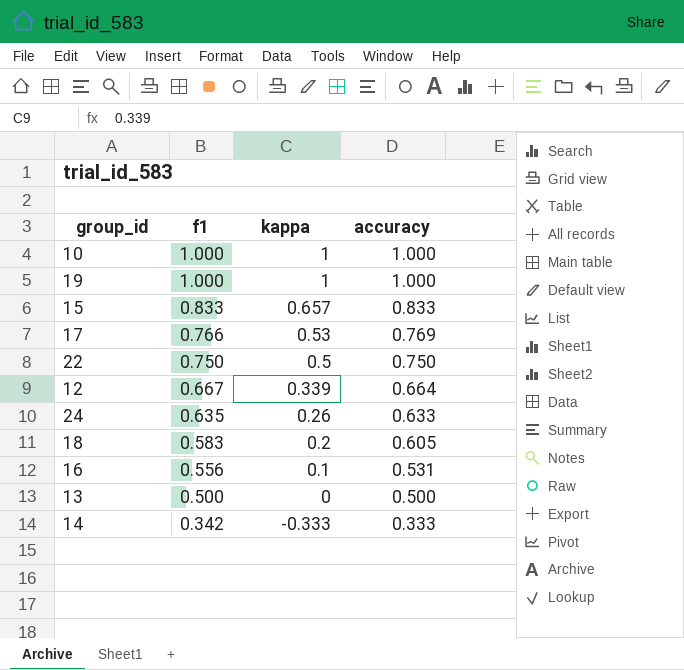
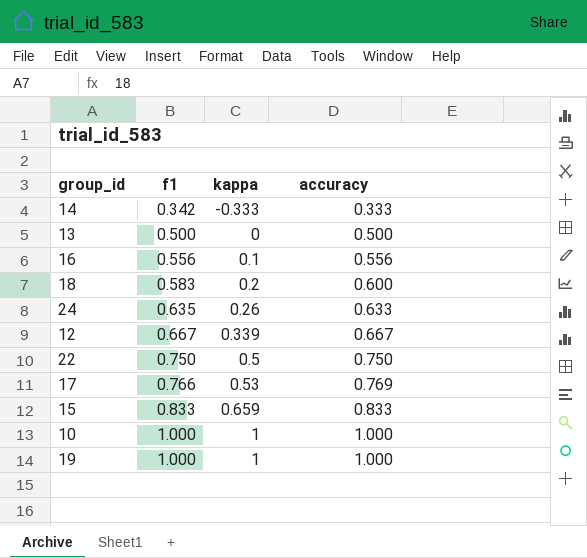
row order: f1 descending -> f1 ascending
16 | accuracy: 0.531 -> 0.556
18 | accuracy: 0.605 -> 0.600
12 | accuracy: 0.664 -> 0.667
15 | kappa: 0.657 -> 0.659

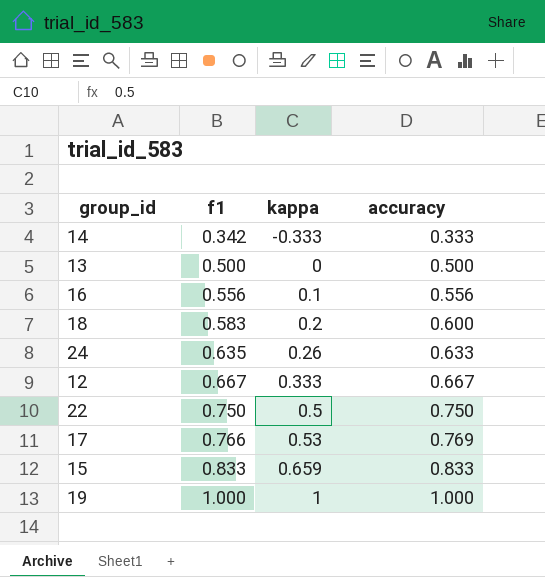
row 10: 1.000 | 1 | 1.000 -> none
12 | kappa: 0.339 -> 0.333

